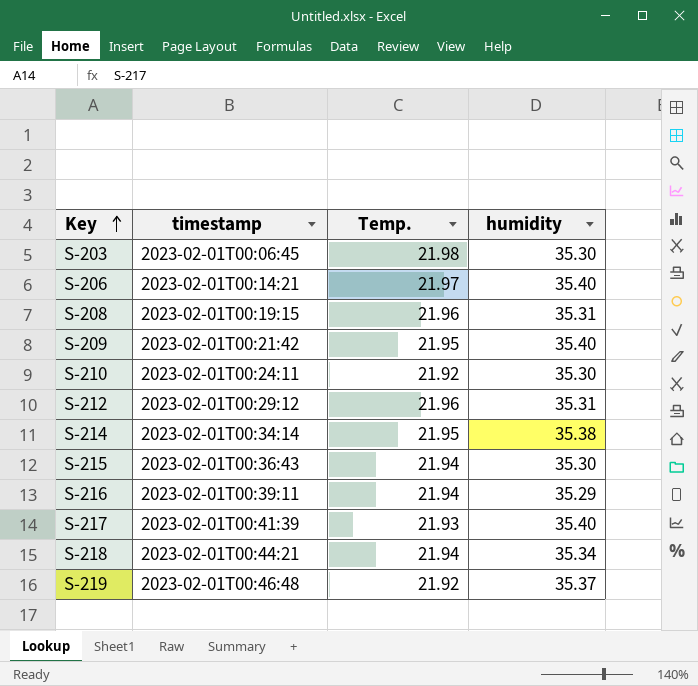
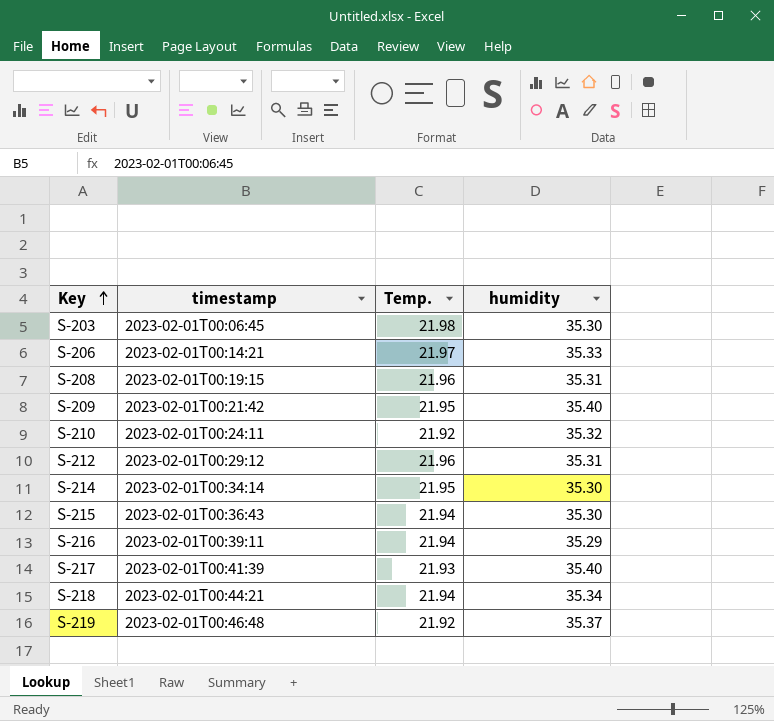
S-206 | humidity: 35.40 -> 35.33
S-210 | humidity: 35.30 -> 35.32
S-214 | humidity: 35.38 -> 35.30

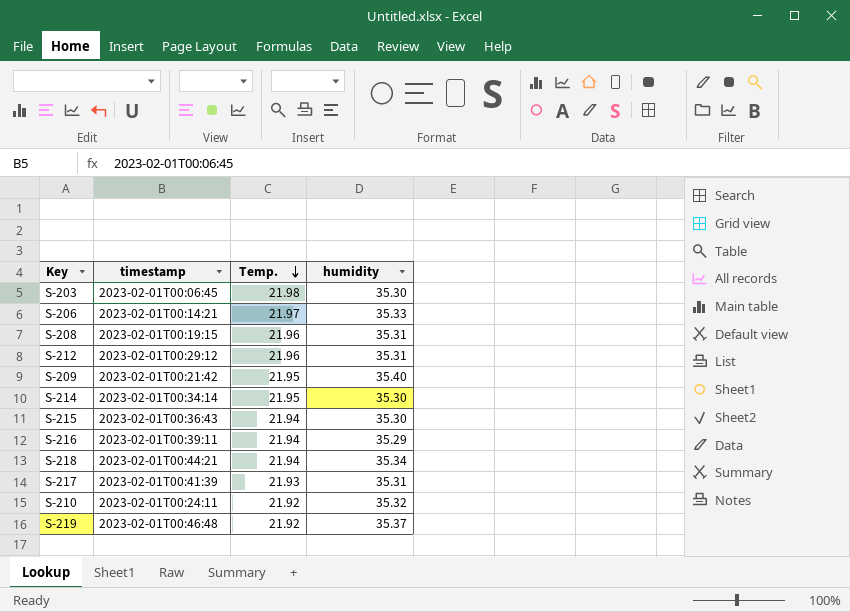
row order: Key ascending -> Temp. descending
S-217 | humidity: 35.40 -> 35.31

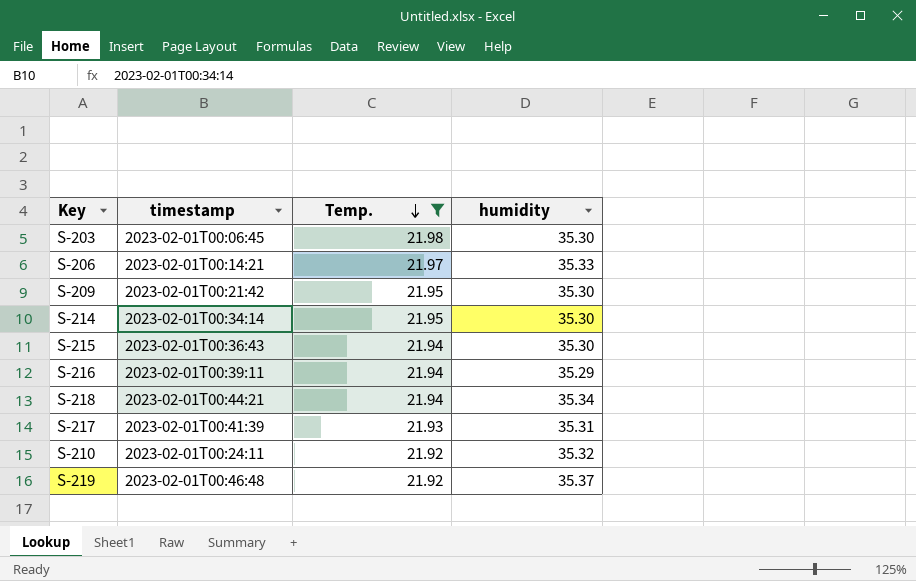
filter: none -> Temp. != 21.96
S-209 | humidity: 35.40 -> 35.30

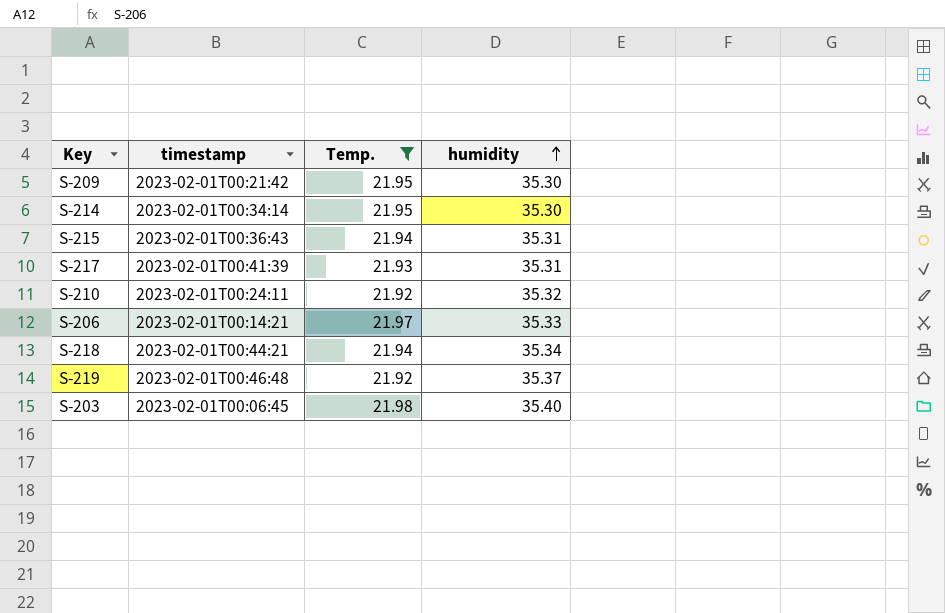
row order: Temp. descending -> humidity ascending
row S-216: 2023-02-01T00:39:11 | 21.94 | 35.29 -> none
S-215 | humidity: 35.30 -> 35.31
S-203 | humidity: 35.30 -> 35.40

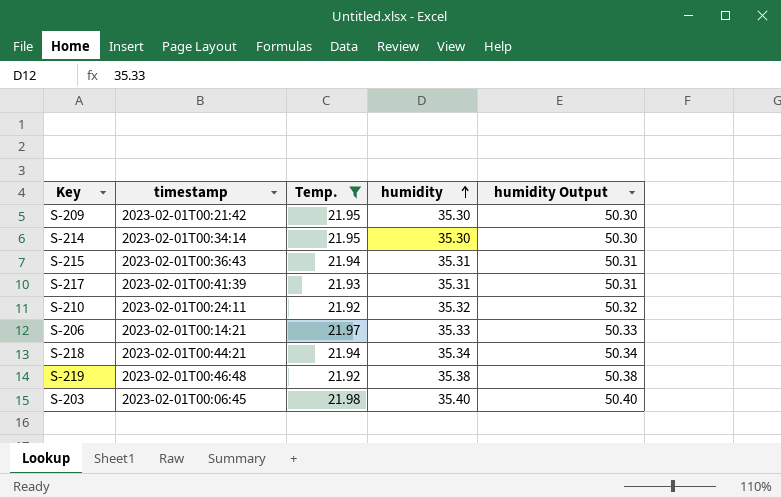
column humidity Output | formula: none -> [humidity] + 15
S-219 | humidity: 35.37 -> 35.38

